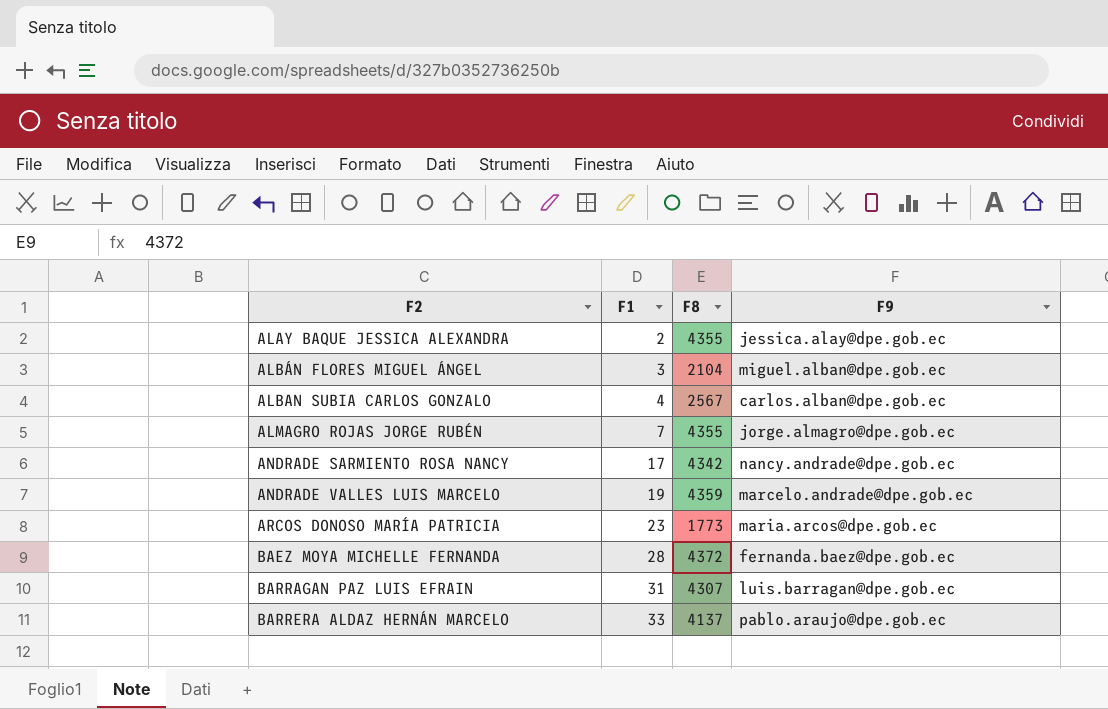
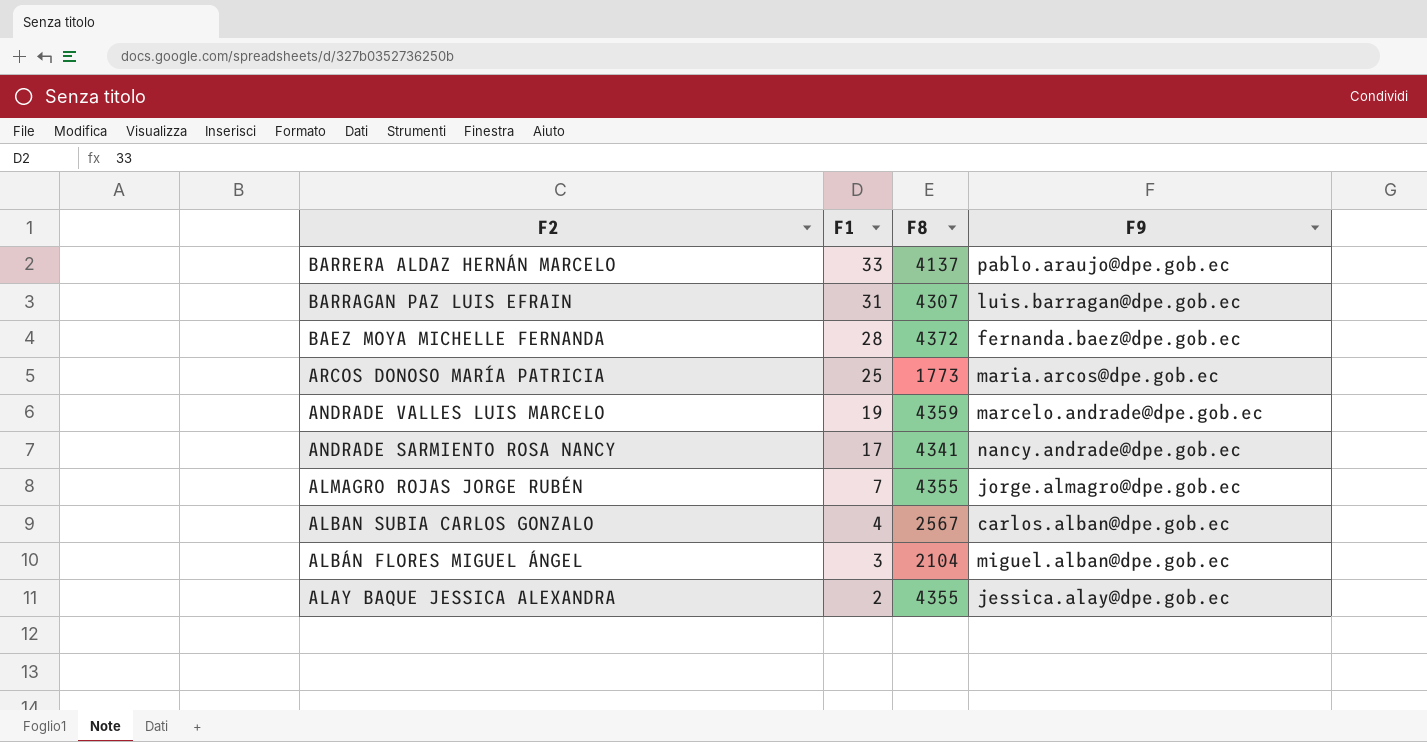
row order: F2 ascending -> F2 descending
ARCOS DONOSO MARÍA PATRICIA | F1: 23 -> 25
ANDRADE SARMIENTO ROSA NANCY | F8: 4342 -> 4341

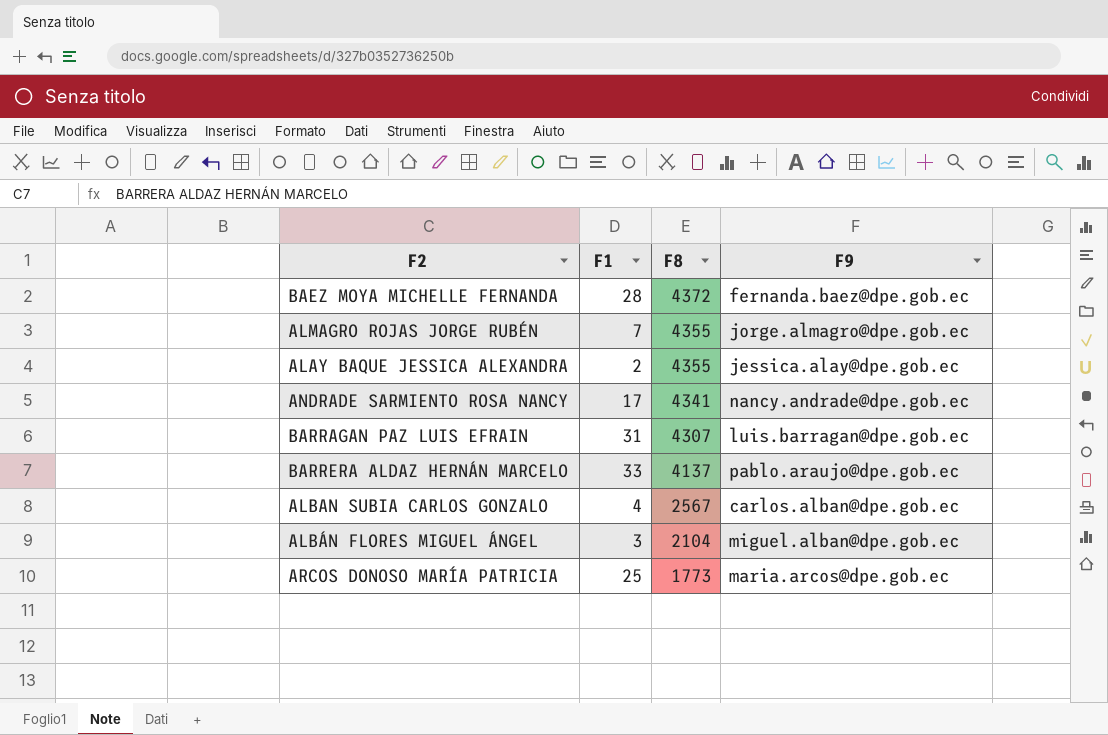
row order: F2 descending -> F8 descending
row ANDRADE VALLES LUIS MARCELO: 19 | 4359 | marcelo.andrade@dpe.gob.ec -> none

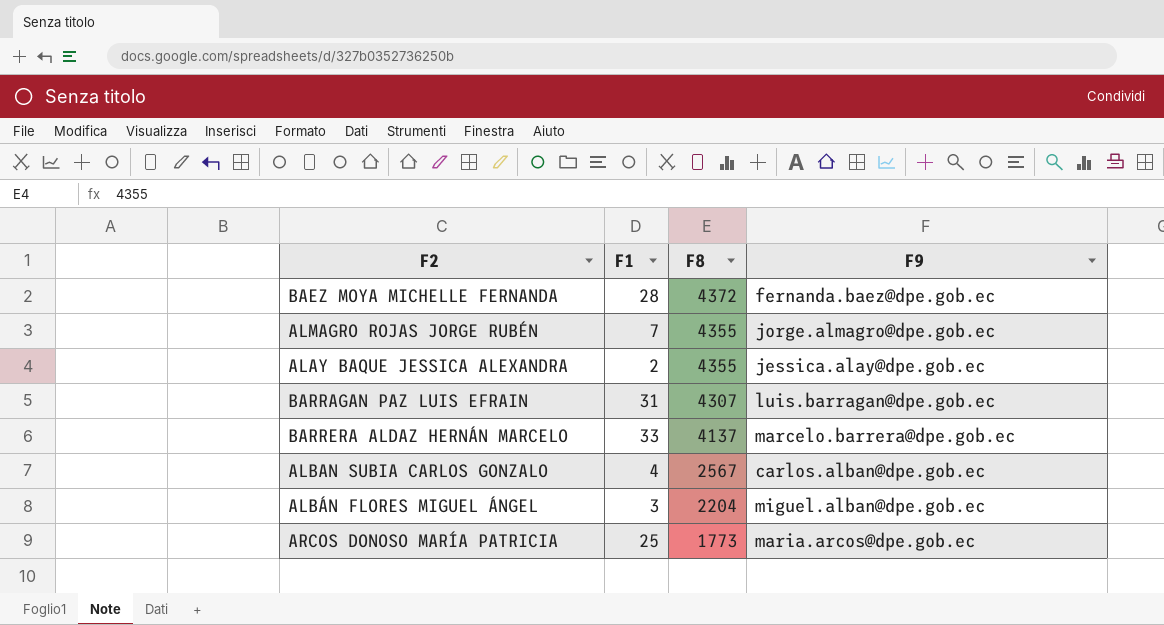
row ANDRADE SARMIENTO ROSA NANCY: 17 | 4341 | nancy.andrade@dpe.gob.ec -> none
BARRERA ALDAZ HERNÁN MARCELO | F9: pablo.araujo@dpe.gob.ec -> marcelo.barrera@dpe.gob.ec
ALBÁN FLORES MIGUEL ÁNGEL | F8: 2104 -> 2204

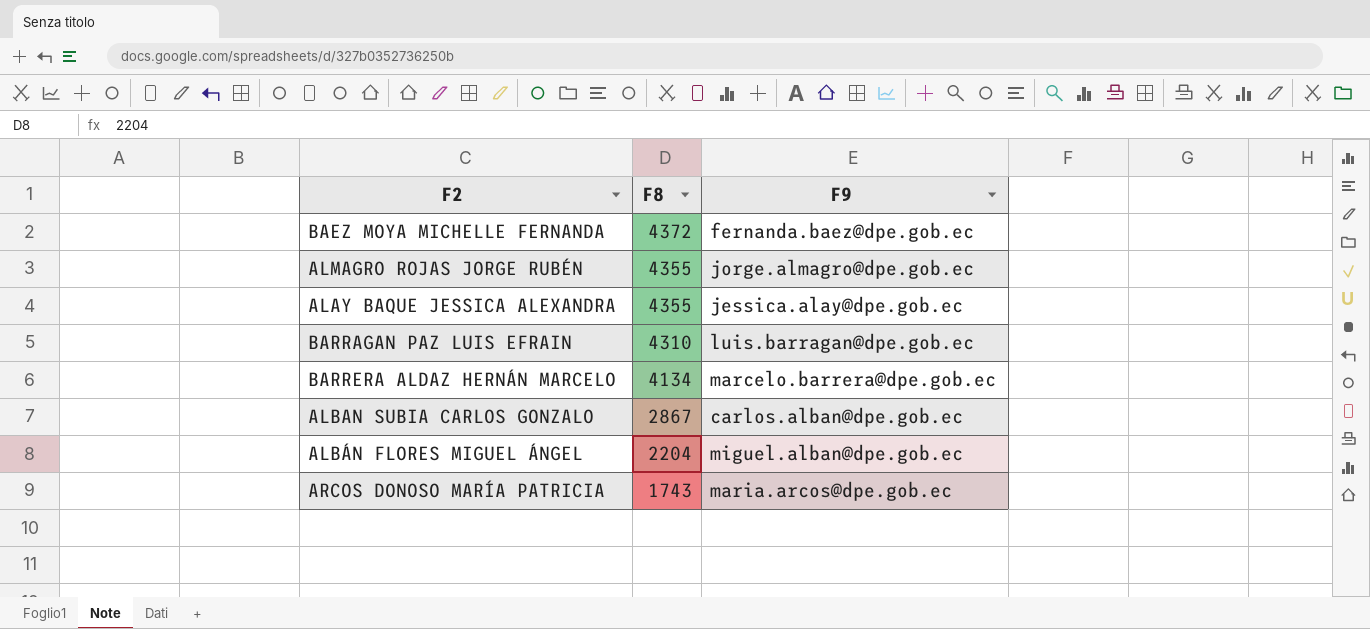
column F1 | position: 2 -> none
BARRAGAN PAZ LUIS EFRAIN | F8: 4307 -> 4310
BARRERA ALDAZ HERNÁN MARCELO | F8: 4137 -> 4134
ALBAN SUBIA CARLOS GONZALO | F8: 2567 -> 2867
ARCOS DONOSO MARÍA PATRICIA | F8: 1773 -> 1743

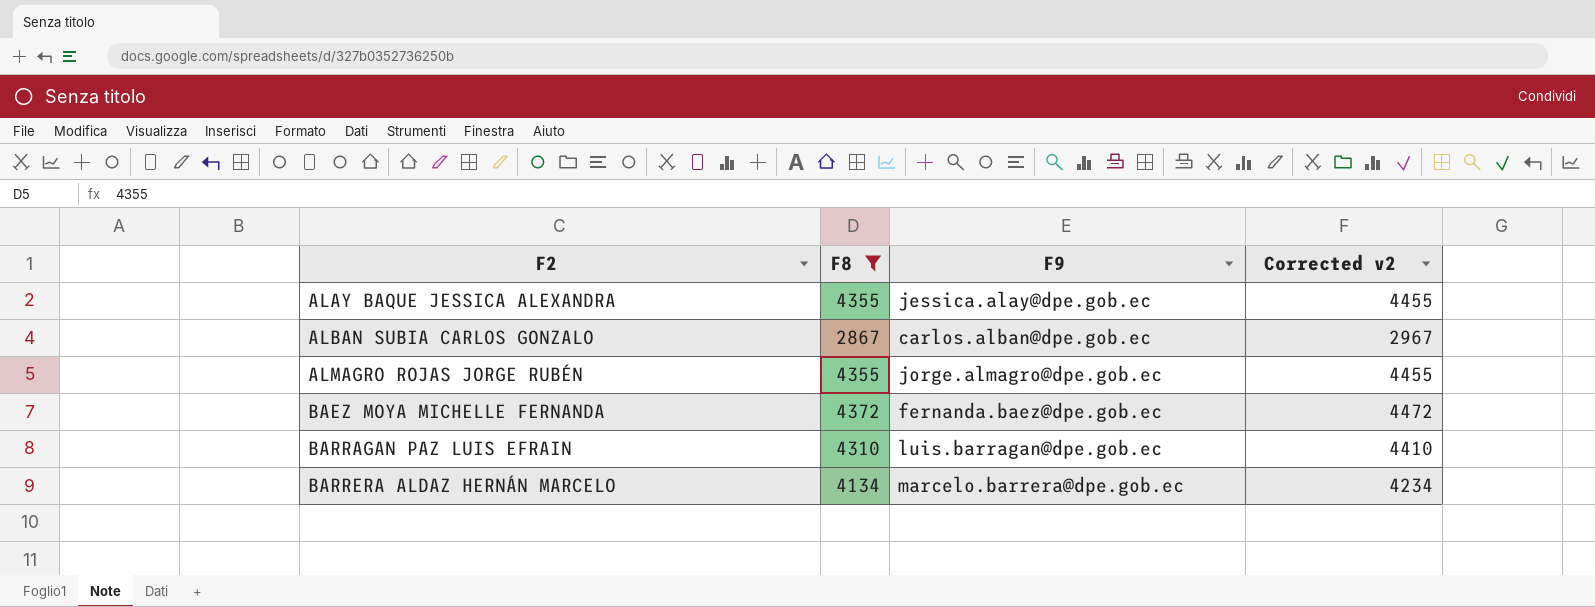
filter: none -> F8 >= 2867
row order: F8 descending -> F2 ascending
column Corrected v2 | formula: none -> [F8] + 100

